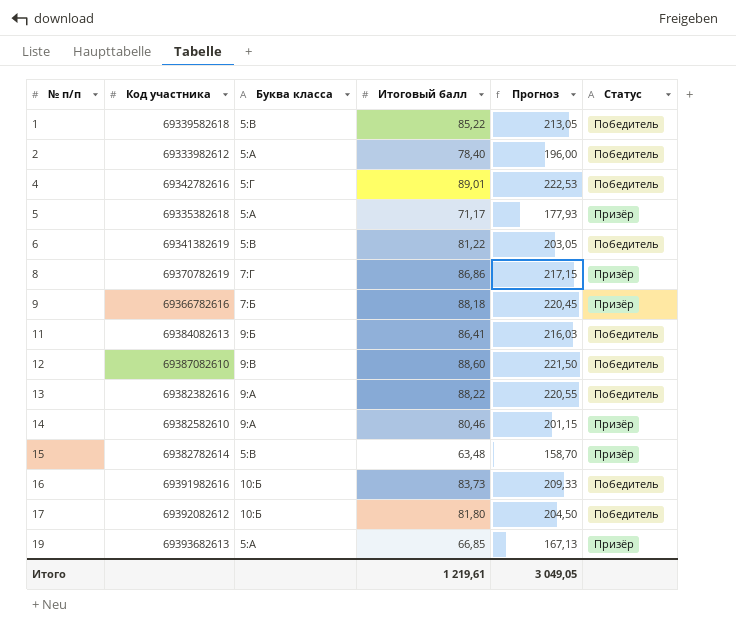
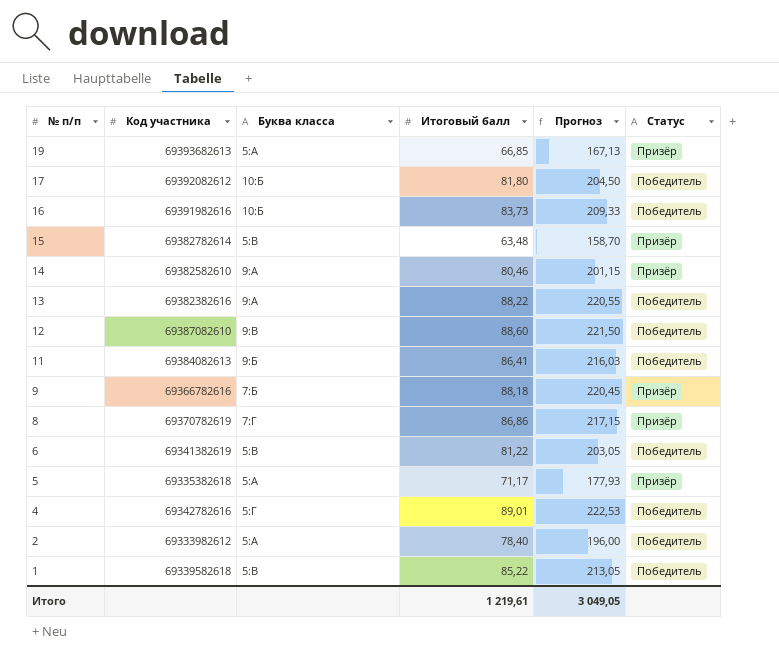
row order: № п/п ascending -> № п/п descending

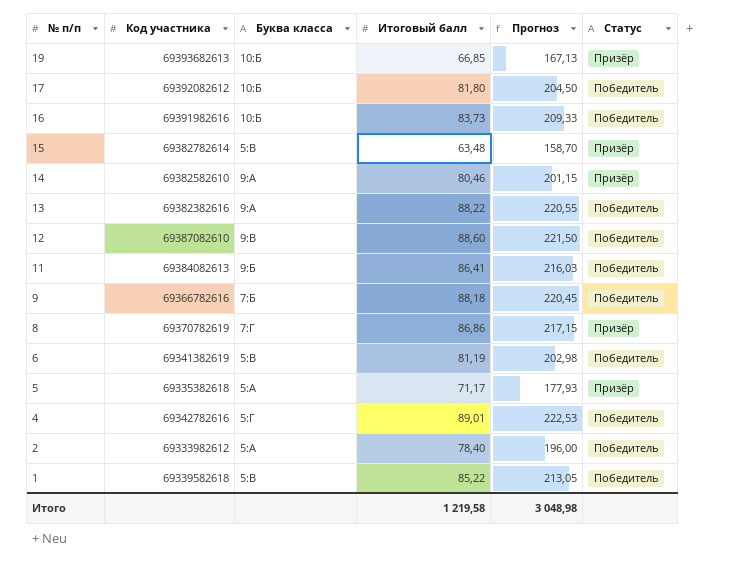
19 | Буква класса: 5:А -> 10:Б
9 | Статус: Призёр -> Победитель
6 | Итоговый балл: 81,22 -> 81,19
6 | Прогноз: 203,05 -> 202,98
Итого | Итоговый балл: 1 219,61 -> 1 219,58
Итого | Прогноз: 3 049,05 -> 3 048,98

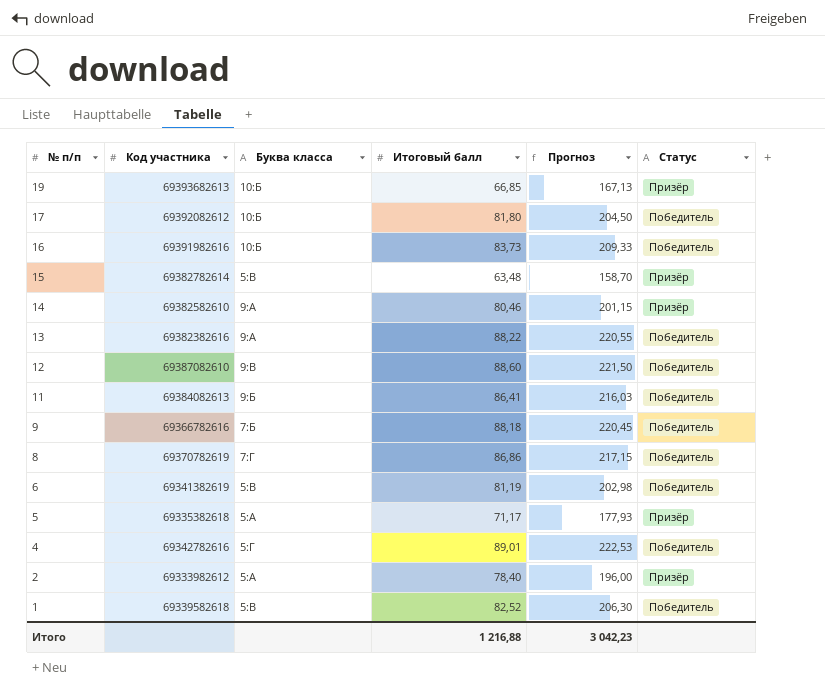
8 | Статус: Призёр -> Победитель
2 | Статус: Победитель -> Призёр
1 | Итоговый балл: 85,22 -> 82,52
1 | Прогноз: 213,05 -> 206,30
Итого | Итоговый балл: 1 219,58 -> 1 216,88
Итого | Прогноз: 3 048,98 -> 3 042,23

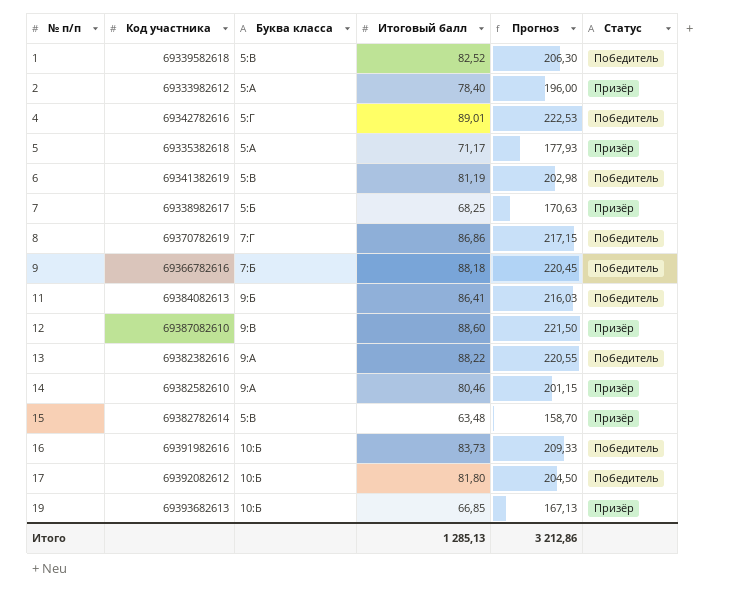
row order: № п/п descending -> № п/п ascending
row 7: none -> 69338982617 | 5:Б | 68,25 | 170,63 | Призёр
12 | Статус: Победитель -> Призёр
Итого | Итоговый балл: 1 216,88 -> 1 285,13
Итого | Прогноз: 3 042,23 -> 3 212,86

